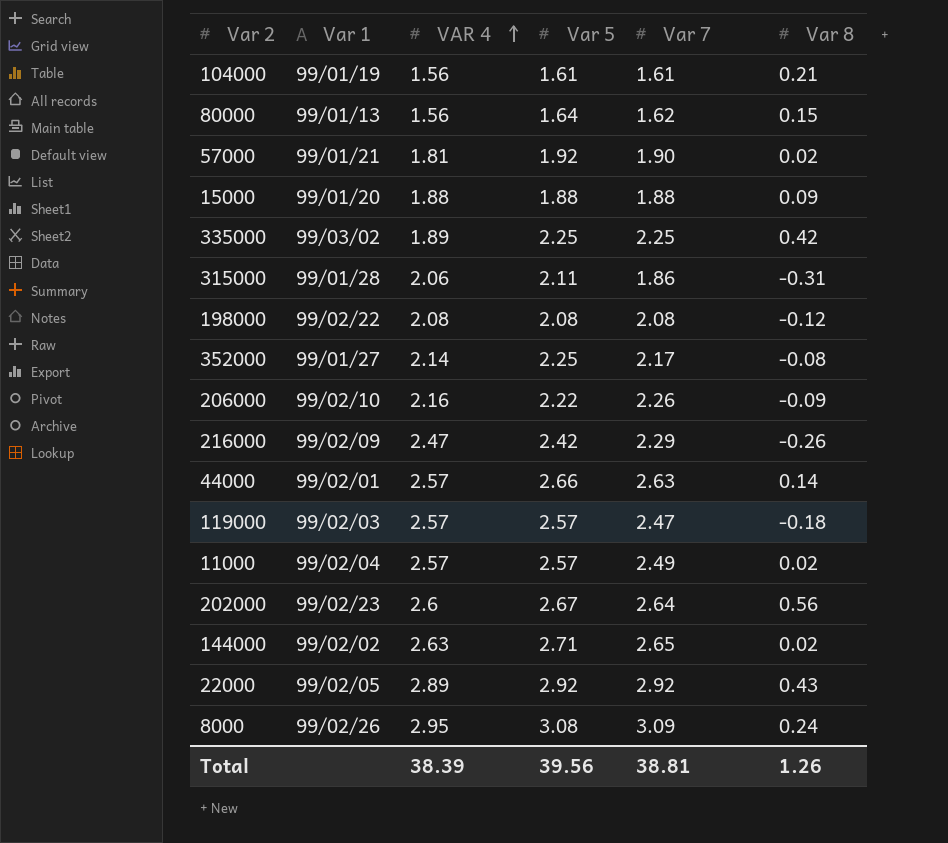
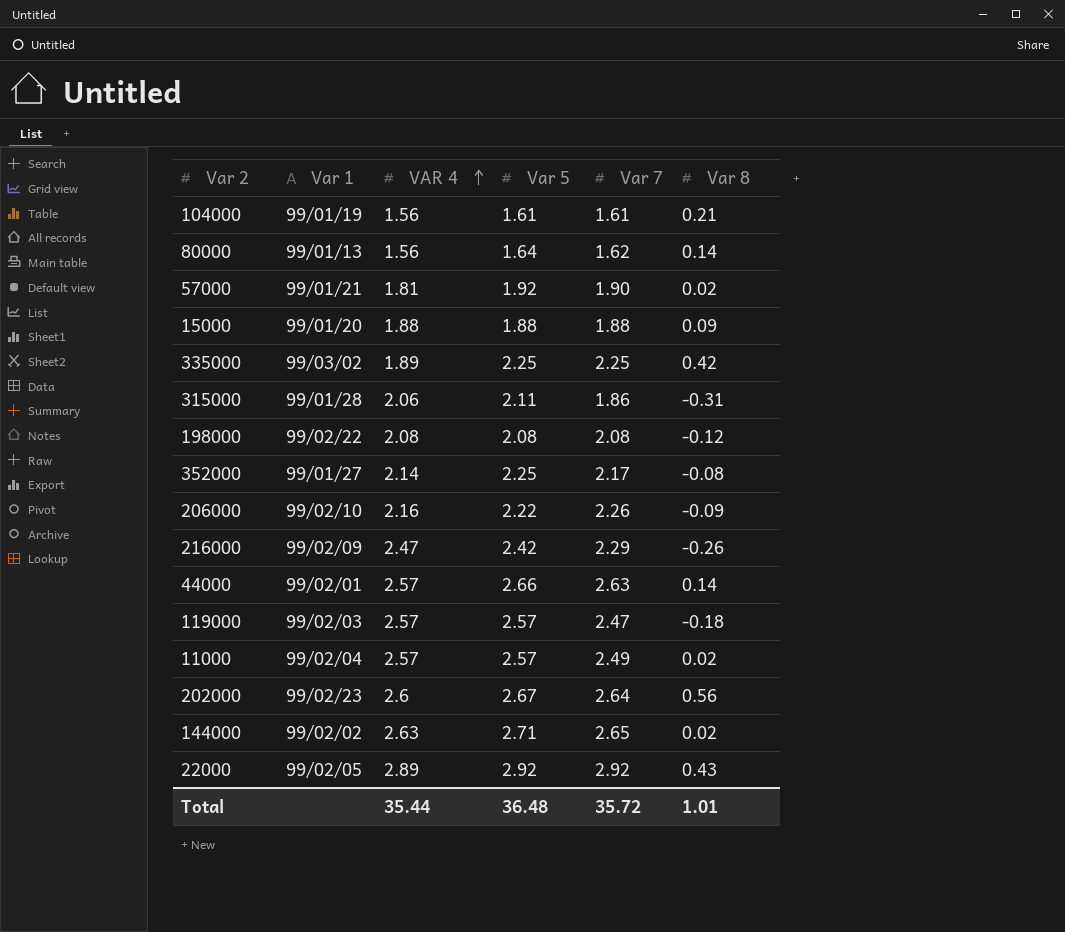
row 8000: 99/02/26 | 2.95 | 3.08 | 3.09 | 0.24 -> none
80000 | Var 8: 0.15 -> 0.14
Total | VAR 4: 38.39 -> 35.44
Total | Var 5: 39.56 -> 36.48
Total | Var 7: 38.81 -> 35.72
Total | Var 8: 1.26 -> 1.01

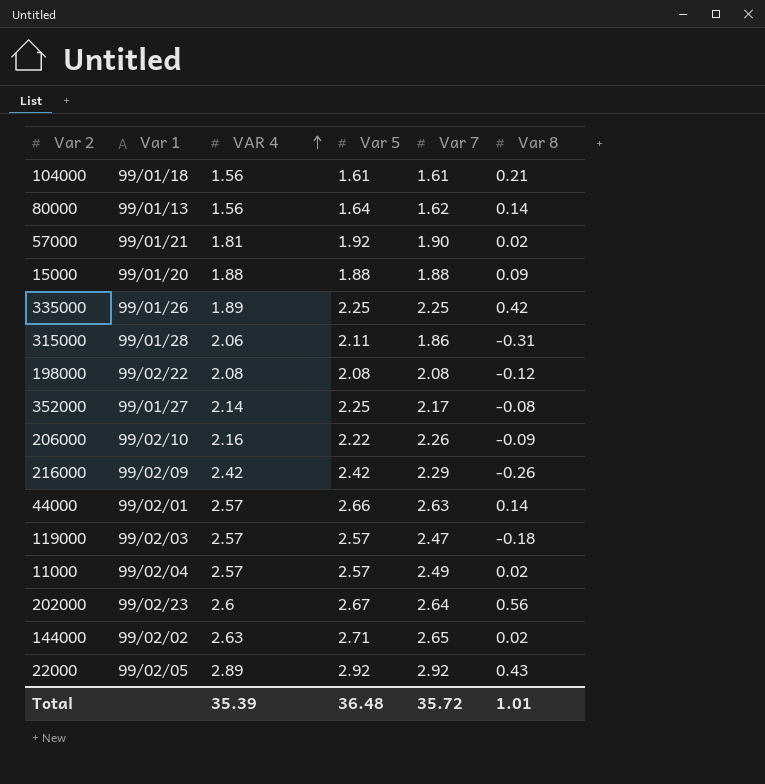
104000 | Var 1: 99/01/19 -> 99/01/18
335000 | Var 1: 99/03/02 -> 99/01/26
216000 | VAR 4: 2.47 -> 2.42
Total | VAR 4: 35.44 -> 35.39

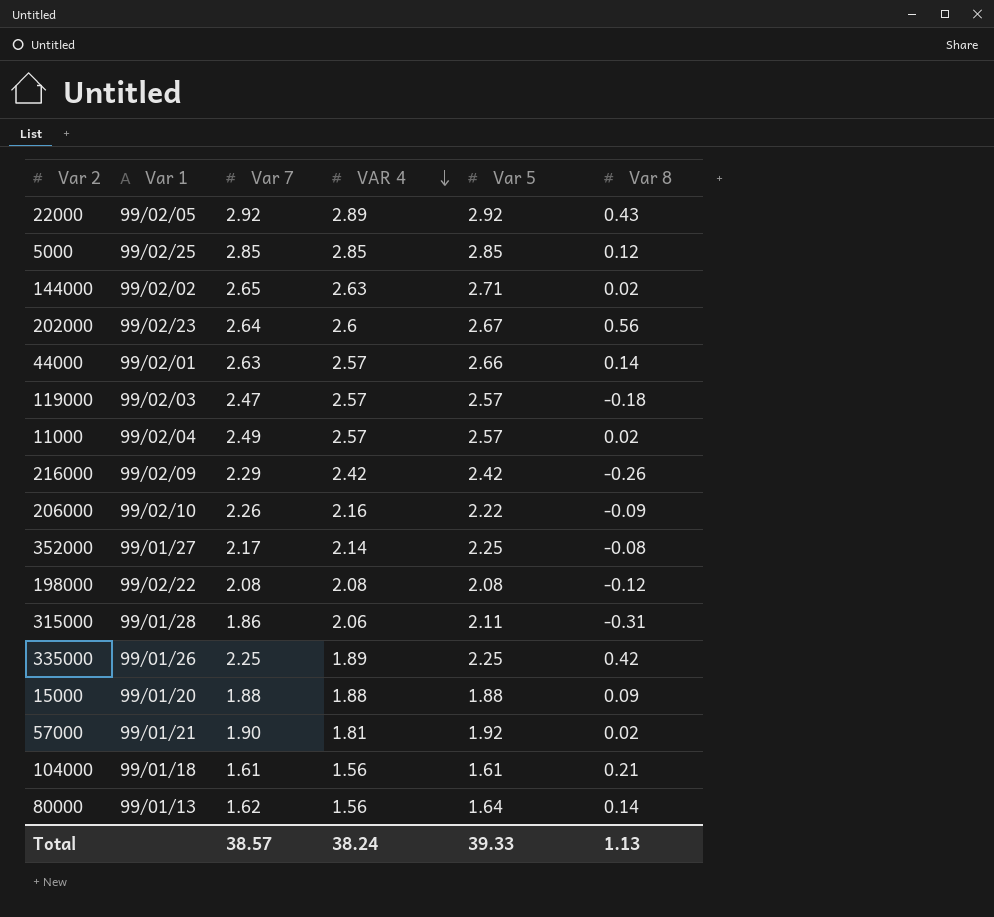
row order: VAR 4 ascending -> VAR 4 descending
column Var 7 | position: 5 -> 3
row 5000: none -> 99/02/25 | 2.85 | 2.85 | 2.85 | 0.12
Total | Var 7: 35.72 -> 38.57
Total | VAR 4: 35.39 -> 38.24
Total | Var 5: 36.48 -> 39.33
Total | Var 8: 1.01 -> 1.13

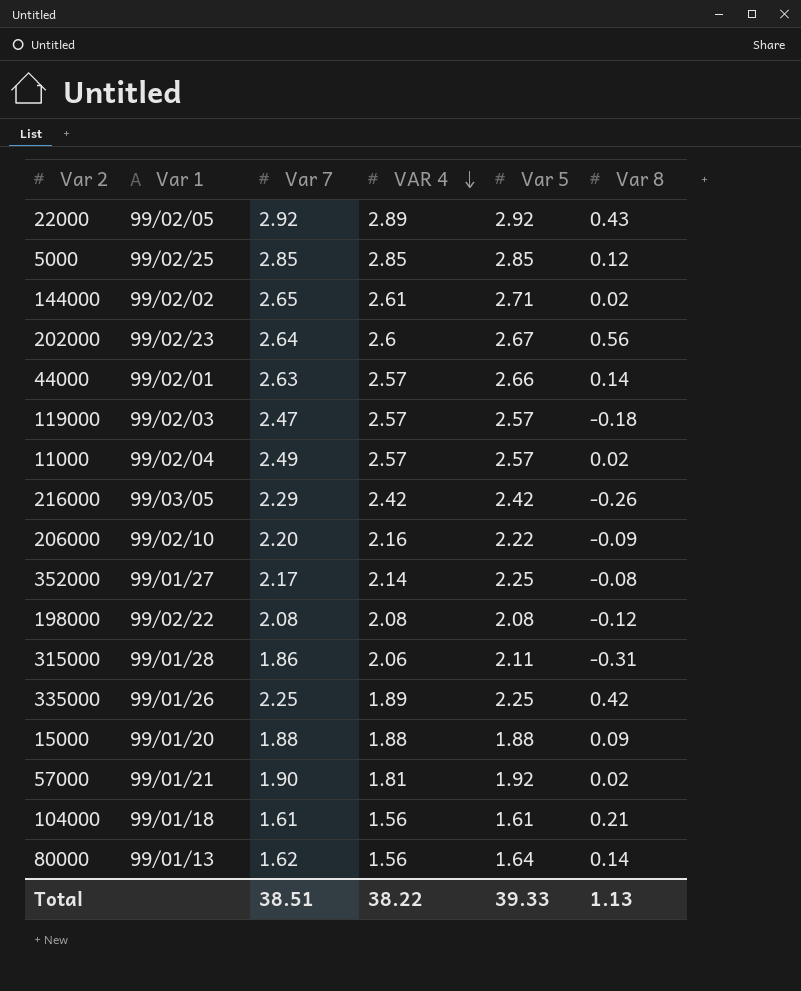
144000 | VAR 4: 2.63 -> 2.61
216000 | Var 1: 99/02/09 -> 99/03/05
206000 | Var 7: 2.26 -> 2.20
Total | Var 7: 38.57 -> 38.51
Total | VAR 4: 38.24 -> 38.22

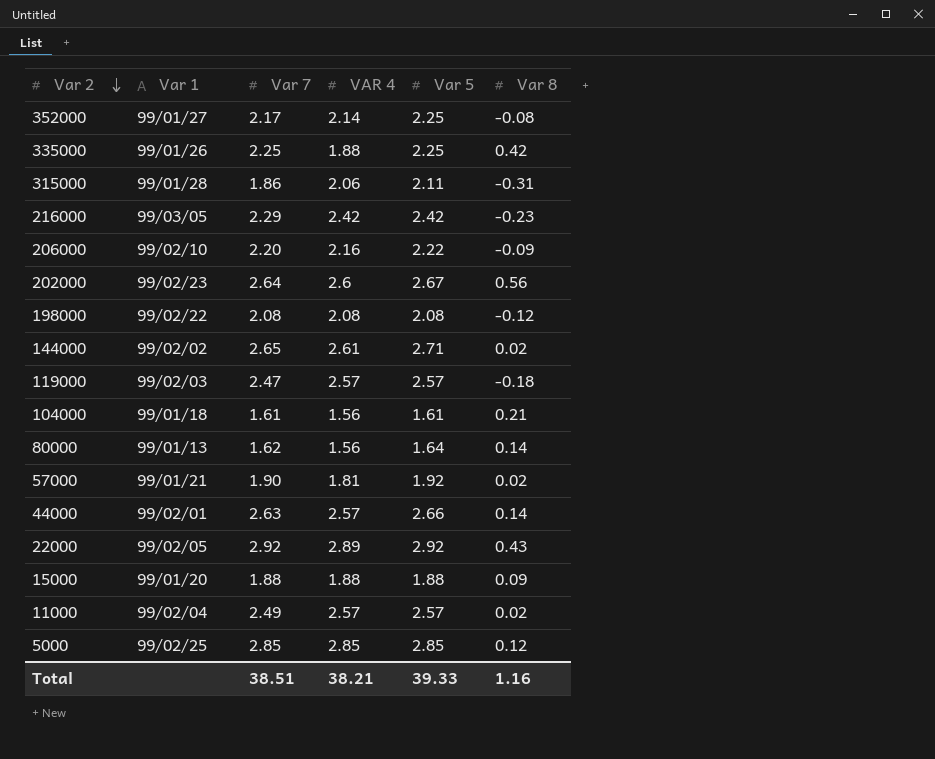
row order: VAR 4 descending -> Var 2 descending
335000 | VAR 4: 1.89 -> 1.88
216000 | Var 8: -0.26 -> -0.23
Total | VAR 4: 38.22 -> 38.21
Total | Var 8: 1.13 -> 1.16

